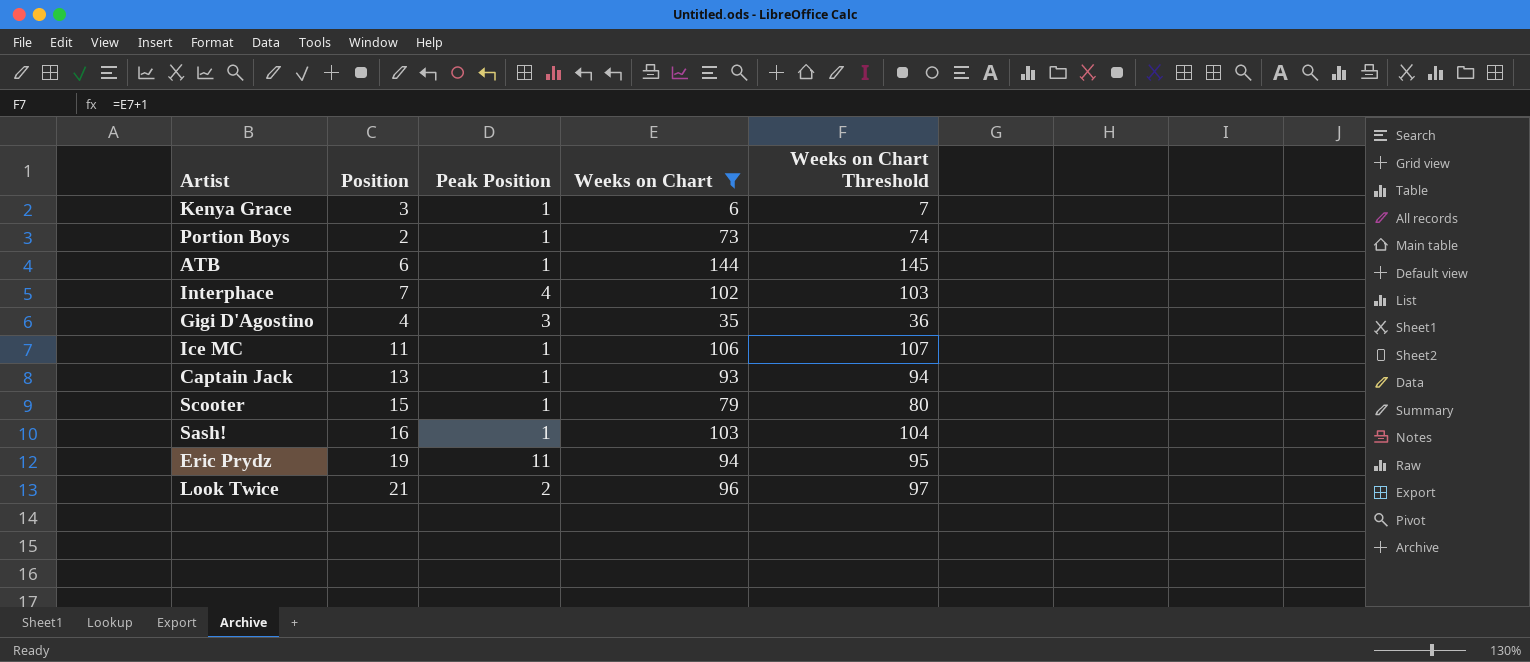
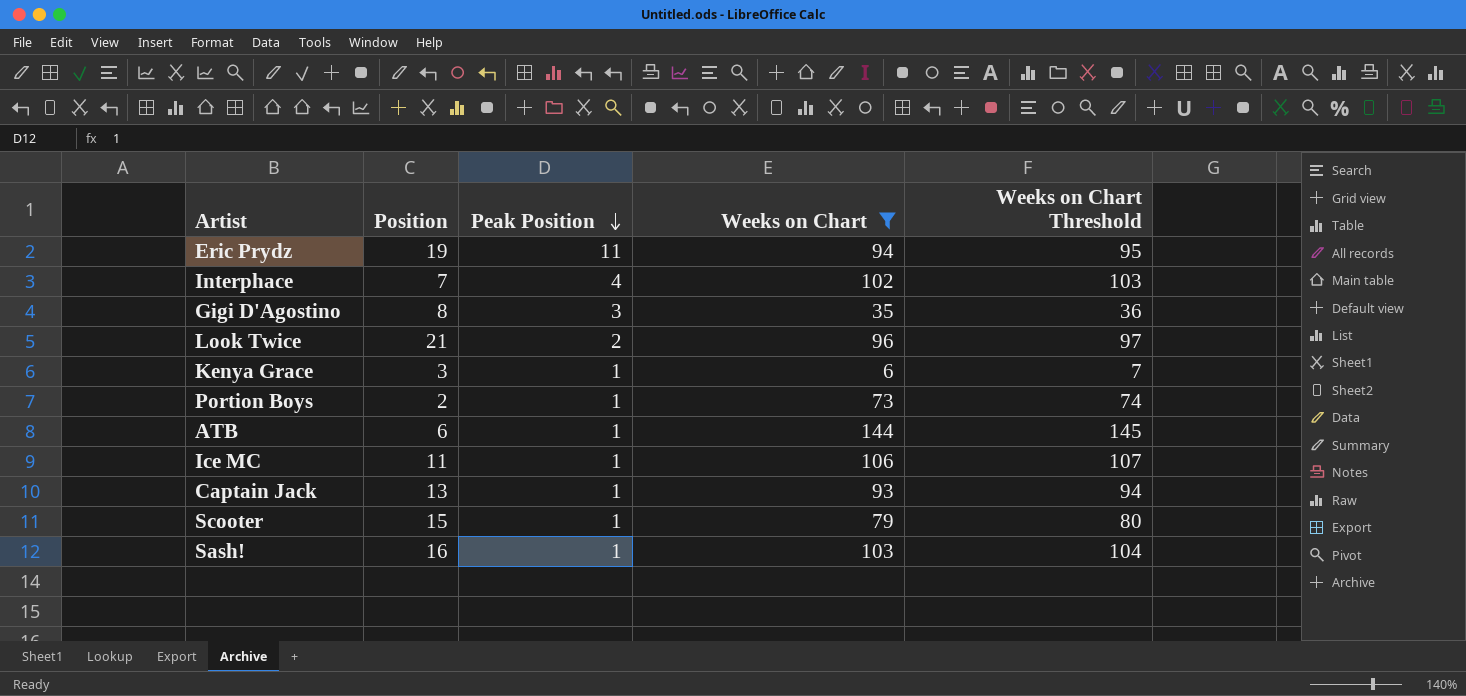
row order: none -> Peak Position descending
Gigi D'Agostino | Position: 4 -> 8

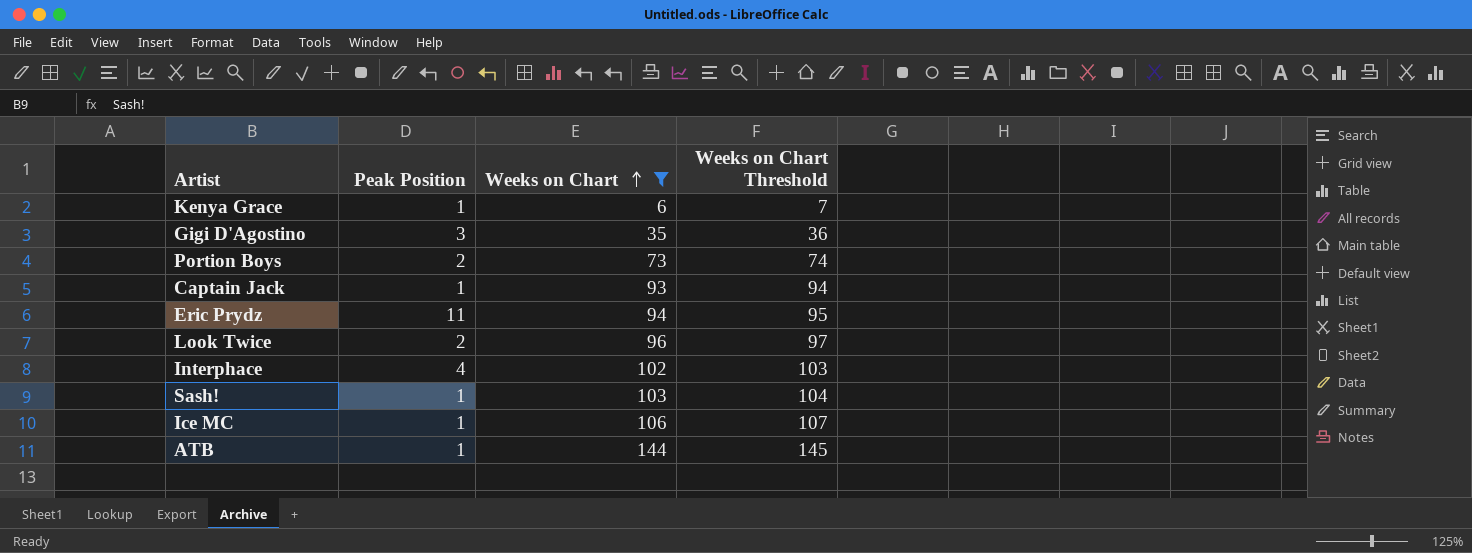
row order: Peak Position descending -> Weeks on Chart ascending
column Position | position: 2 -> none
row Scooter: 15 | 1 | 79 | 80 -> none
Portion Boys | Peak Position: 1 -> 2

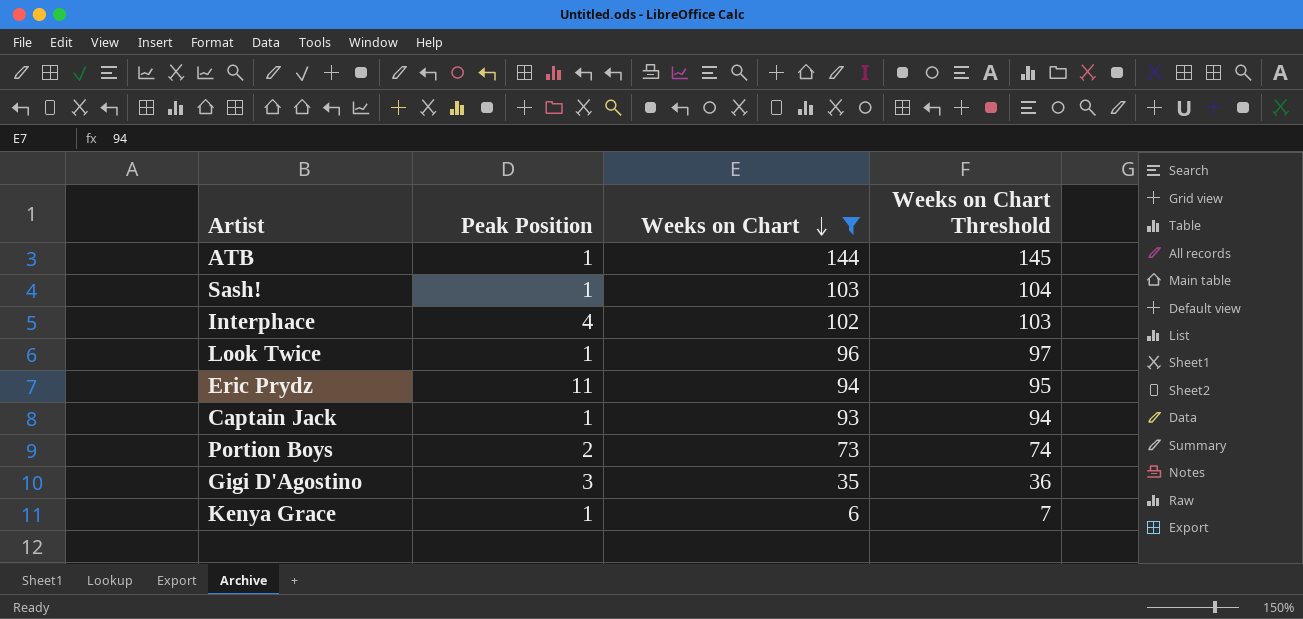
row order: Weeks on Chart ascending -> Weeks on Chart descending
row Ice MC: 1 | 106 | 107 -> none
Look Twice | Peak Position: 2 -> 1

